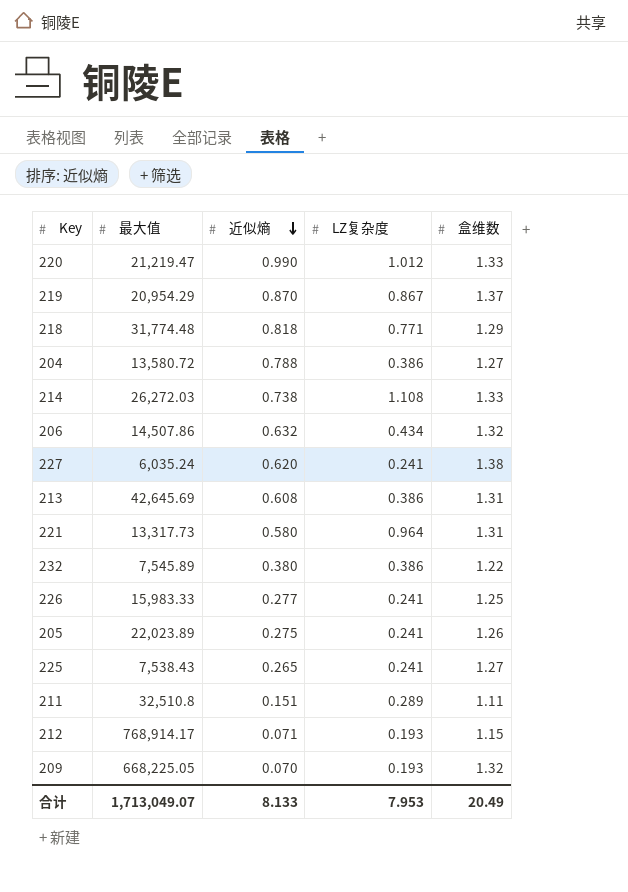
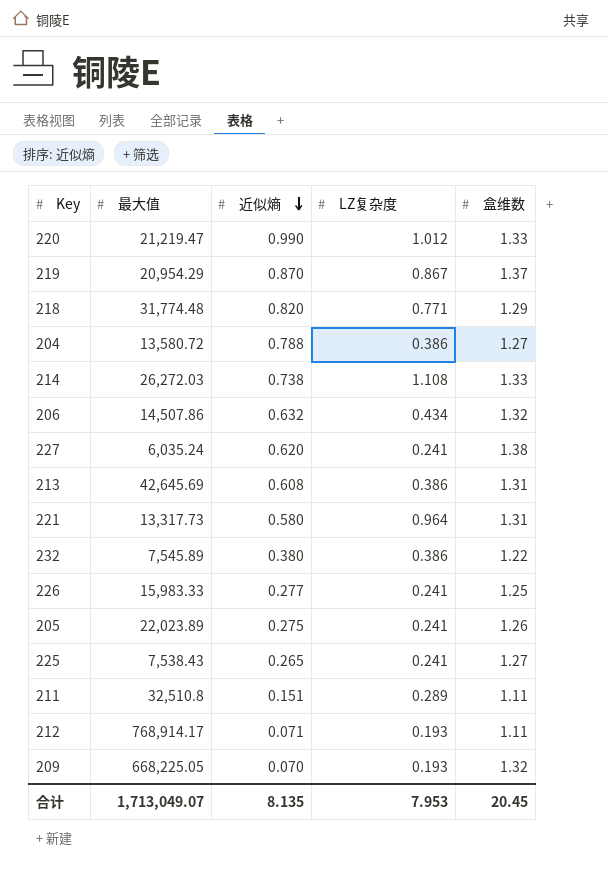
218 | 近似熵: 0.818 -> 0.820
212 | 盒维数: 1.15 -> 1.11
合计 | 近似熵: 8.133 -> 8.135
合计 | 盒维数: 20.49 -> 20.45

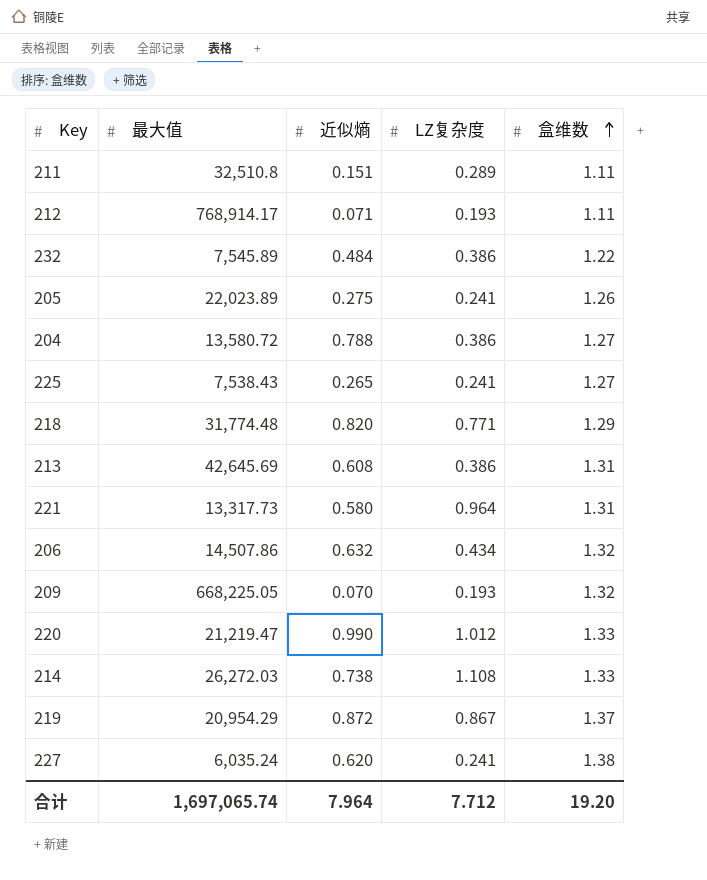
row order: 近似熵 descending -> 盒维数 ascending
row 226: 15,983.33 | 0.277 | 0.241 | 1.25 -> none
232 | 近似熵: 0.380 -> 0.484
219 | 近似熵: 0.870 -> 0.872
合计 | 最大值: 1,713,049.07 -> 1,697,065.74
合计 | 近似熵: 8.135 -> 7.964
合计 | LZ复杂度: 7.953 -> 7.712
合计 | 盒维数: 20.45 -> 19.20

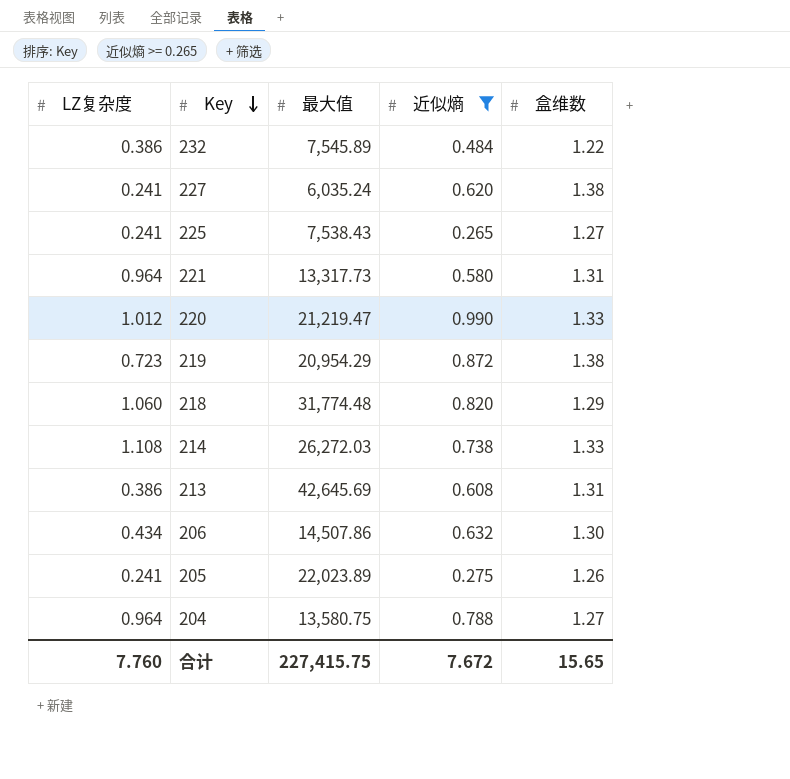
filter: none -> 近似熵 >= 0.265
row order: 盒维数 ascending -> Key descending
column LZ复杂度 | position: 4 -> 1
219 | LZ复杂度: 0.867 -> 0.723
219 | 盒维数: 1.37 -> 1.38
218 | LZ复杂度: 0.771 -> 1.060
206 | 盒维数: 1.32 -> 1.30
204 | LZ复杂度: 0.386 -> 0.964
204 | 最大值: 13,580.72 -> 13,580.75
合计 | LZ复杂度: 7.712 -> 7.760
合计 | 最大值: 1,697,065.74 -> 227,415.75
合计 | 近似熵: 7.964 -> 7.672
合计 | 盒维数: 19.20 -> 15.65

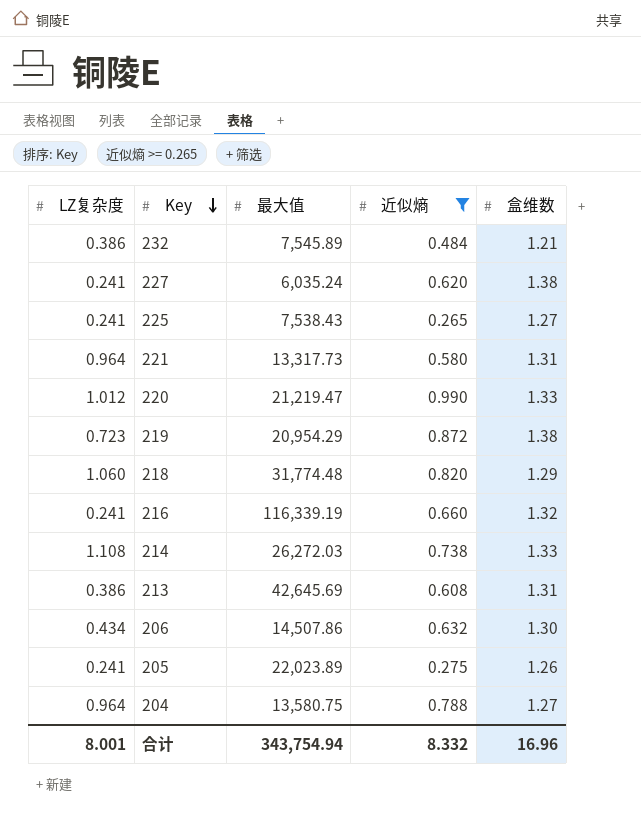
232 | 盒维数: 1.22 -> 1.21
row 216: none -> 0.241 | 116,339.19 | 0.660 | 1.32
合计 | LZ复杂度: 7.760 -> 8.001
合计 | 最大值: 227,415.75 -> 343,754.94
合计 | 近似熵: 7.672 -> 8.332
合计 | 盒维数: 15.65 -> 16.96

